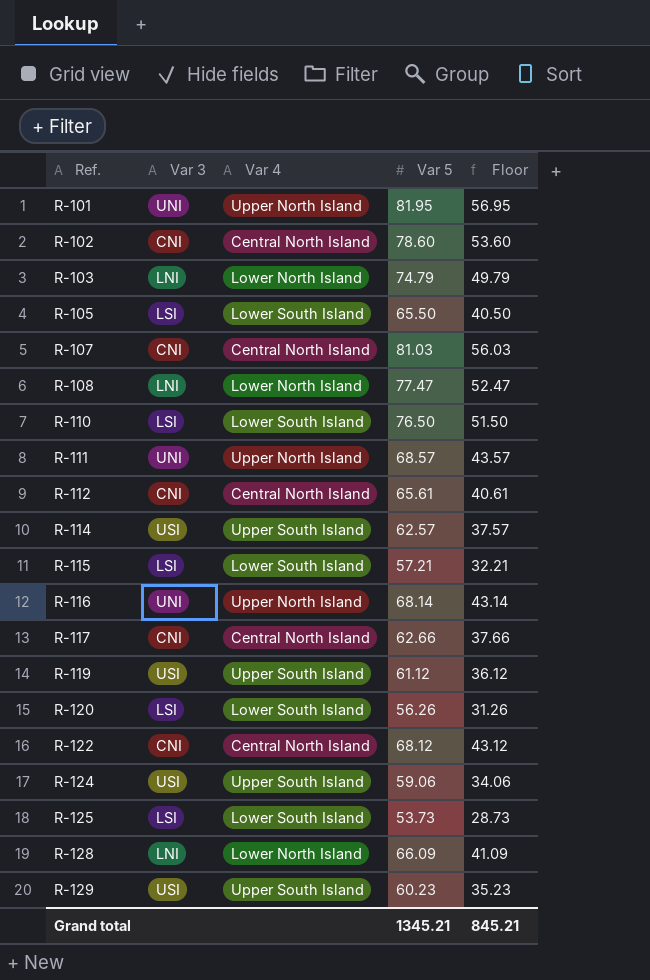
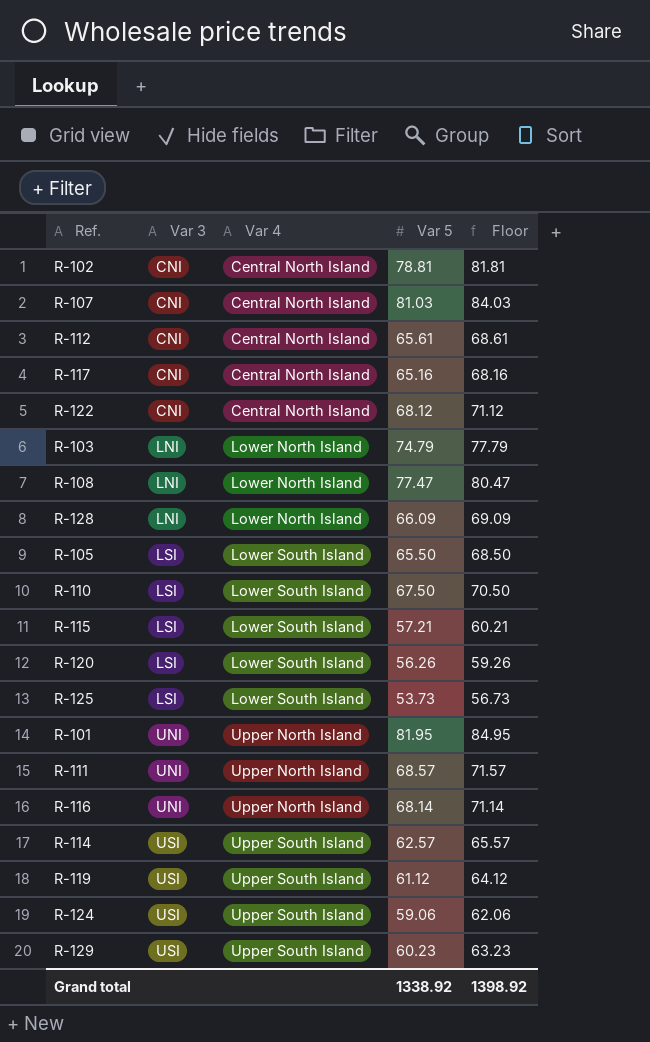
row order: Ref. ascending -> Var 3 ascending
column Floor | formula: [Var 5] - 25 -> [Var 5] + 3
R-102 | Var 5: 78.60 -> 78.81
R-117 | Var 5: 62.66 -> 65.16
R-110 | Var 5: 76.50 -> 67.50
Grand total | Var 5: 1345.21 -> 1338.92
Grand total | Floor: 845.21 -> 1398.92

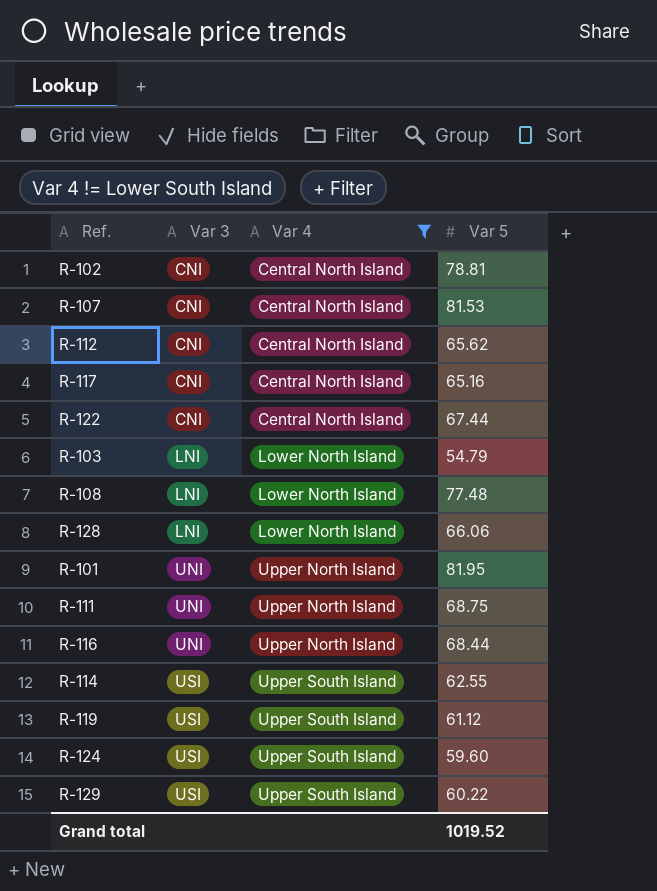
filter: none -> Var 4 != Lower South Island
column Floor | formula: [Var 5] + 3 -> none
R-107 | Var 5: 81.03 -> 81.53
R-112 | Var 5: 65.61 -> 65.62
R-122 | Var 5: 68.12 -> 67.44
R-103 | Var 5: 74.79 -> 54.79
R-108 | Var 5: 77.47 -> 77.48
R-128 | Var 5: 66.09 -> 66.06
R-111 | Var 5: 68.57 -> 68.75
R-116 | Var 5: 68.14 -> 68.44
R-114 | Var 5: 62.57 -> 62.55
R-124 | Var 5: 59.06 -> 59.60
R-129 | Var 5: 60.23 -> 60.22
Grand total | Var 5: 1338.92 -> 1019.52

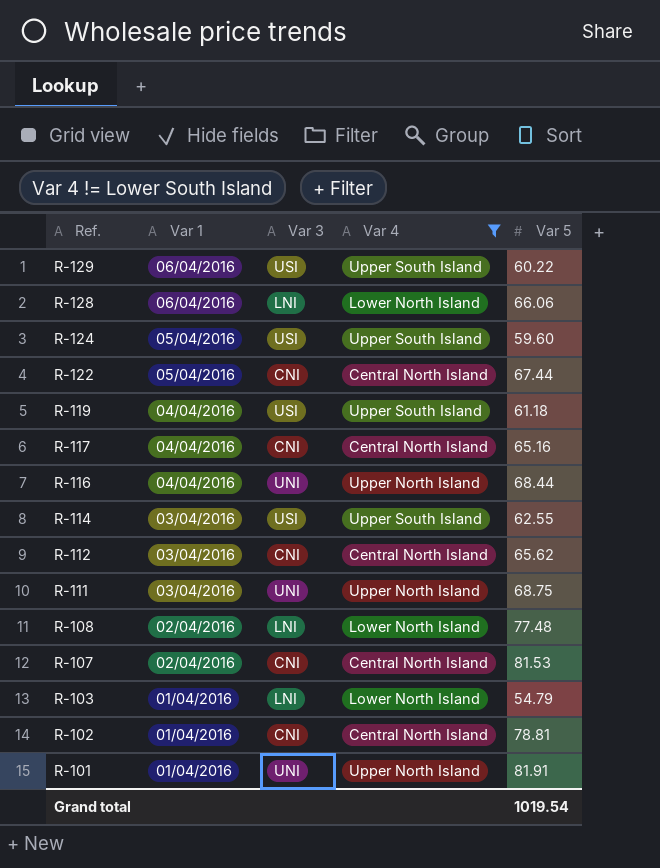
row order: Var 3 ascending -> Ref. descending
column Var 1 | position: none -> 2
R-119 | Var 5: 61.12 -> 61.18
R-101 | Var 5: 81.95 -> 81.91
Grand total | Var 5: 1019.52 -> 1019.54

